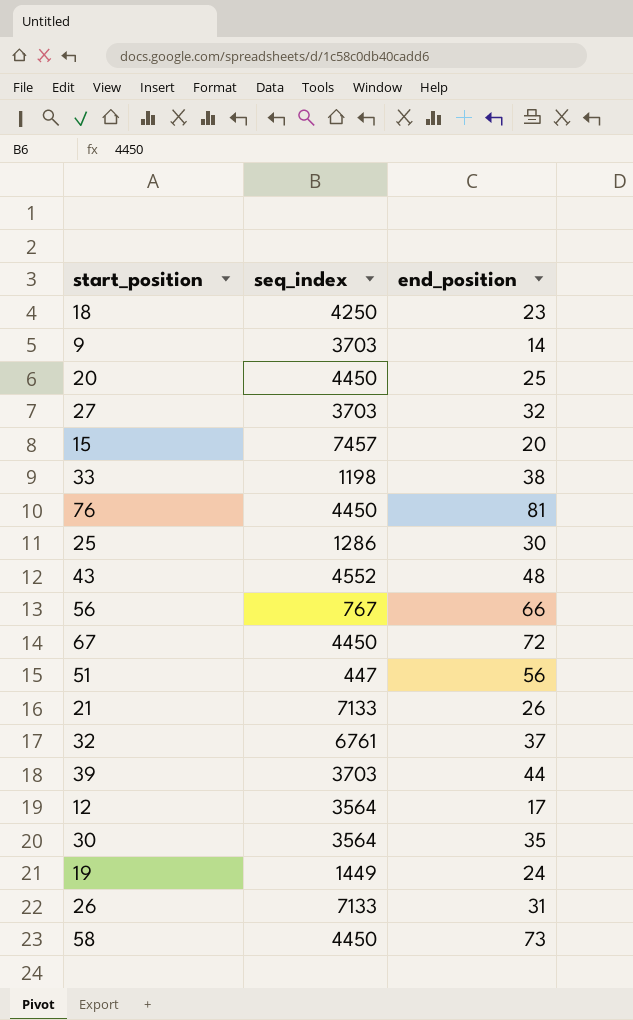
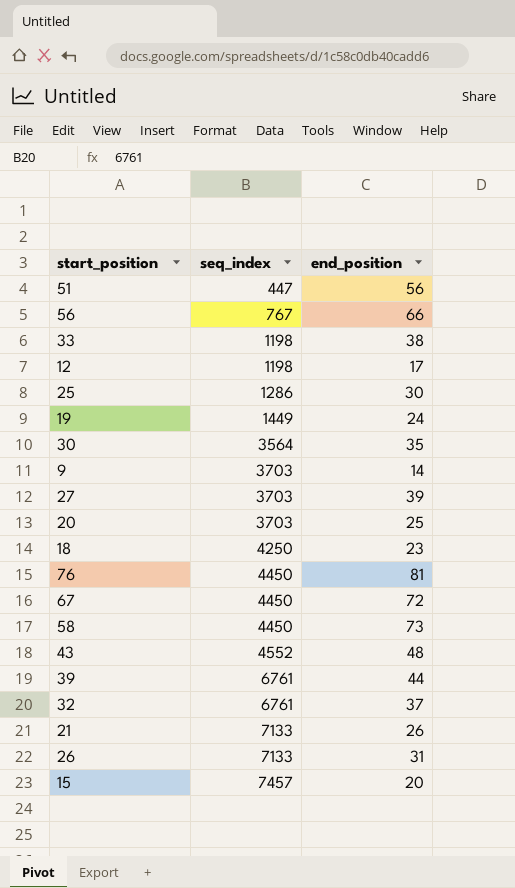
row order: none -> seq_index ascending
12 | seq_index: 3564 -> 1198
27 | end_position: 32 -> 39
20 | seq_index: 4450 -> 3703
39 | seq_index: 3703 -> 6761

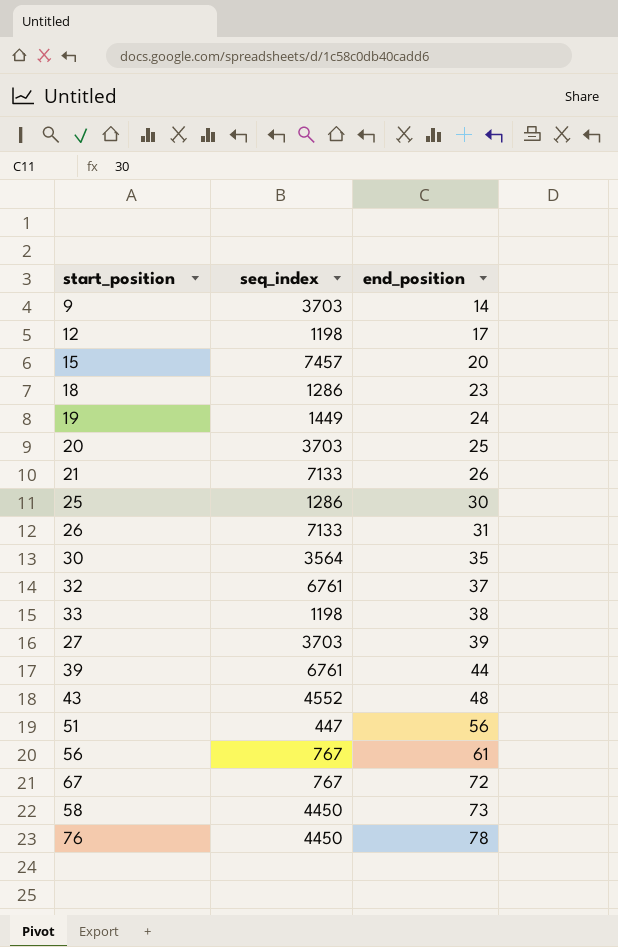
row order: seq_index ascending -> end_position ascending
18 | seq_index: 4250 -> 1286
56 | end_position: 66 -> 61
67 | seq_index: 4450 -> 767
76 | end_position: 81 -> 78

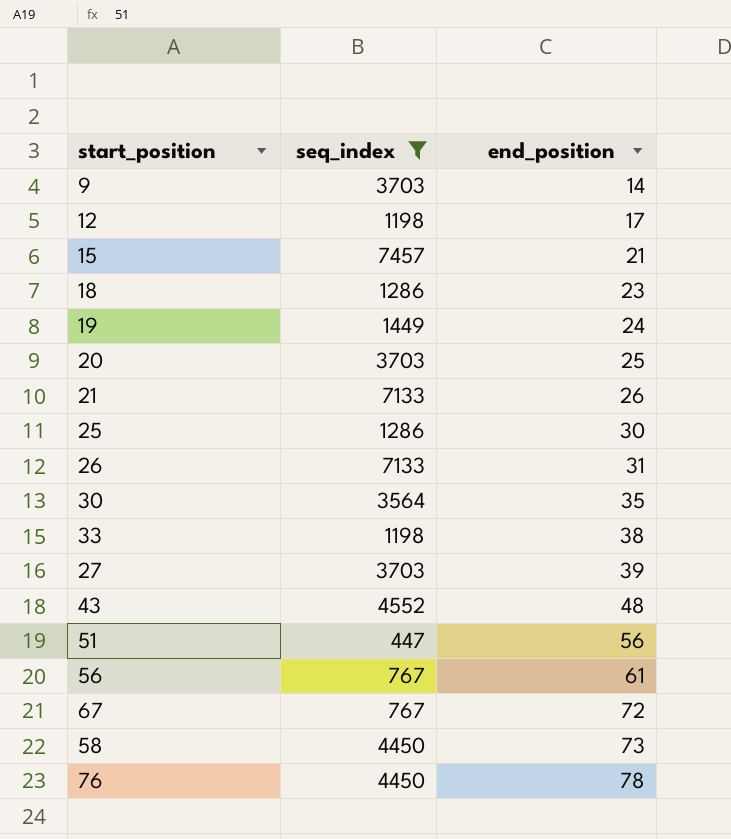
filter: none -> seq_index != 6761
15 | end_position: 20 -> 21

